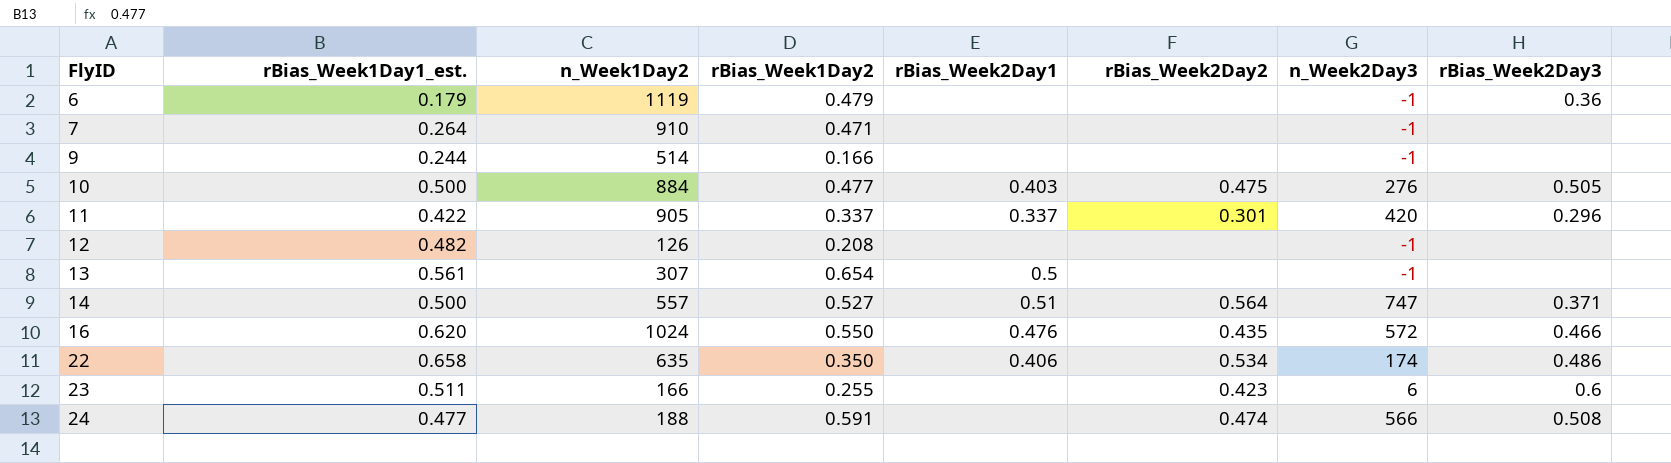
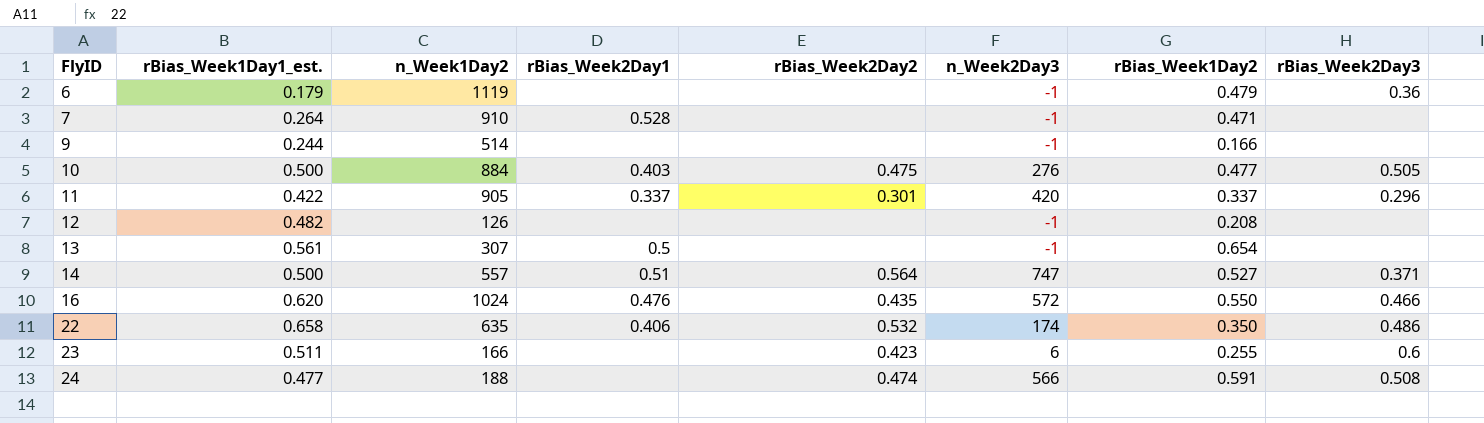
column rBias_Week1Day2 | position: 4 -> 7
7 | rBias_Week2Day1: none -> 0.528
22 | rBias_Week2Day2: 0.534 -> 0.532

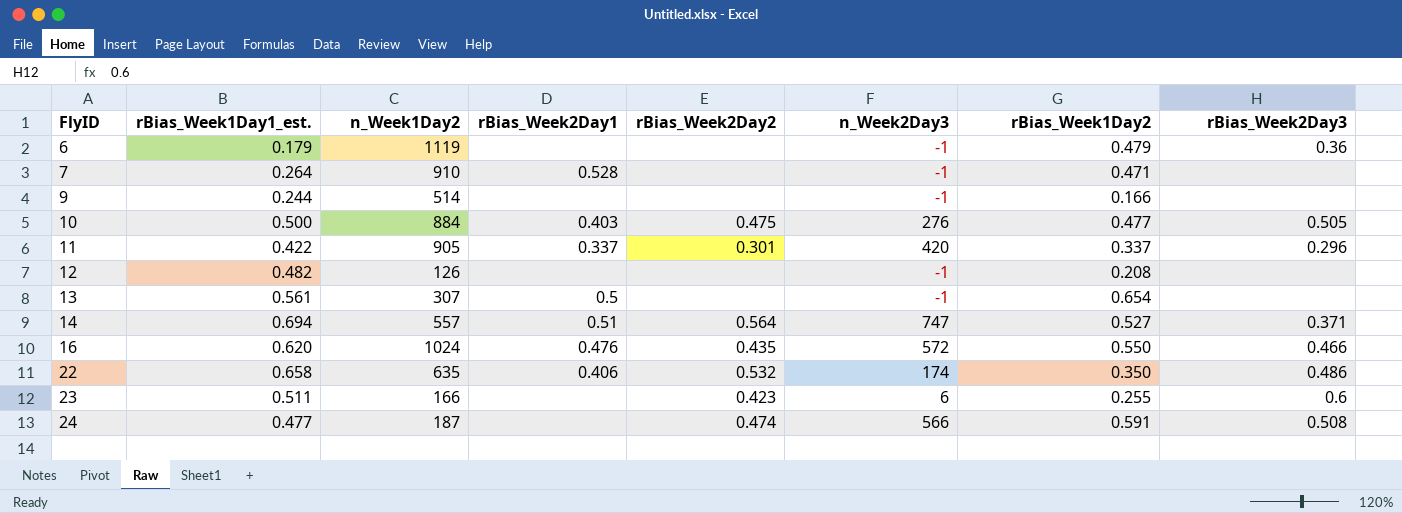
14 | rBias_Week1Day1_est.: 0.500 -> 0.694
24 | n_Week1Day2: 188 -> 187

